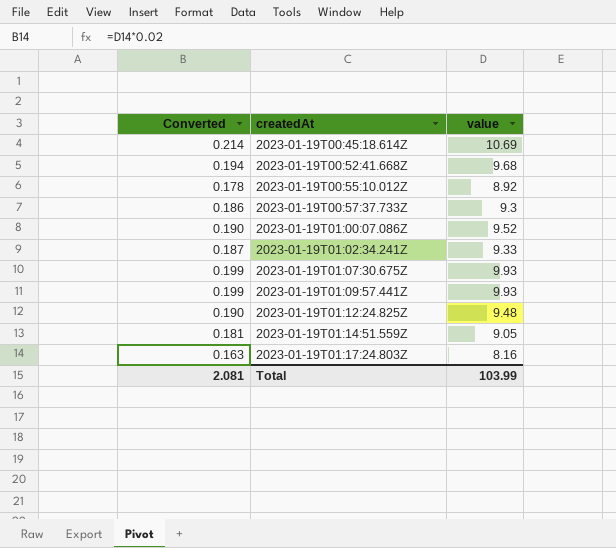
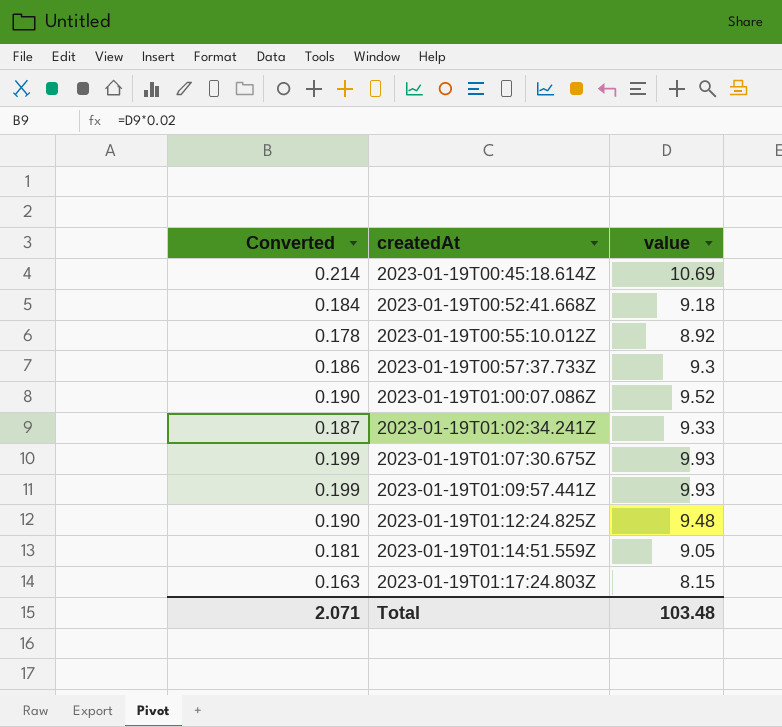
2023-01-19T00:52:41.668Z | Converted: 0.194 -> 0.184
2023-01-19T00:52:41.668Z | value: 9.68 -> 9.18
2023-01-19T01:17:24.803Z | value: 8.16 -> 8.15
Total | Converted: 2.081 -> 2.071
Total | value: 103.99 -> 103.48

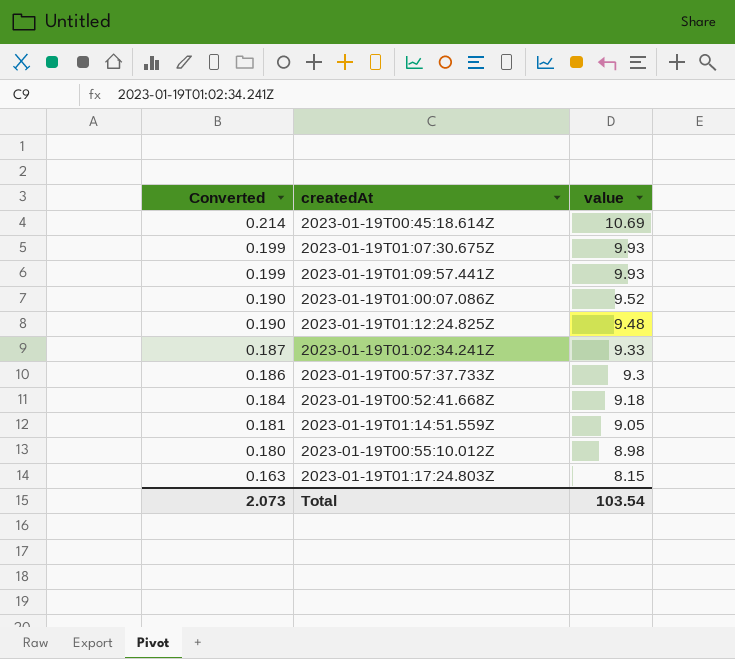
row order: createdAt ascending -> Converted descending
2023-01-19T00:55:10.012Z | Converted: 0.178 -> 0.180
2023-01-19T00:55:10.012Z | value: 8.92 -> 8.98
Total | Converted: 2.071 -> 2.073
Total | value: 103.48 -> 103.54

